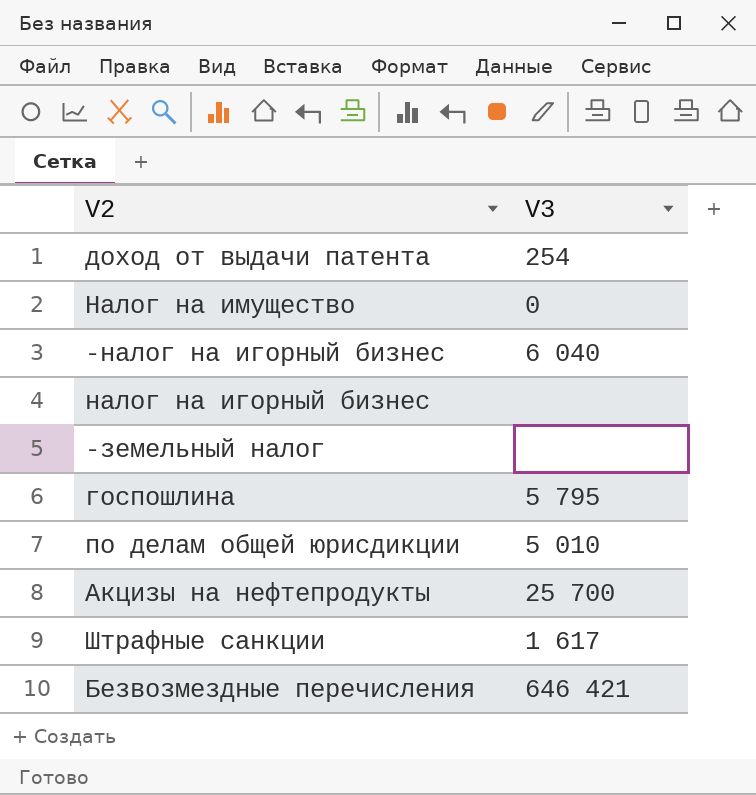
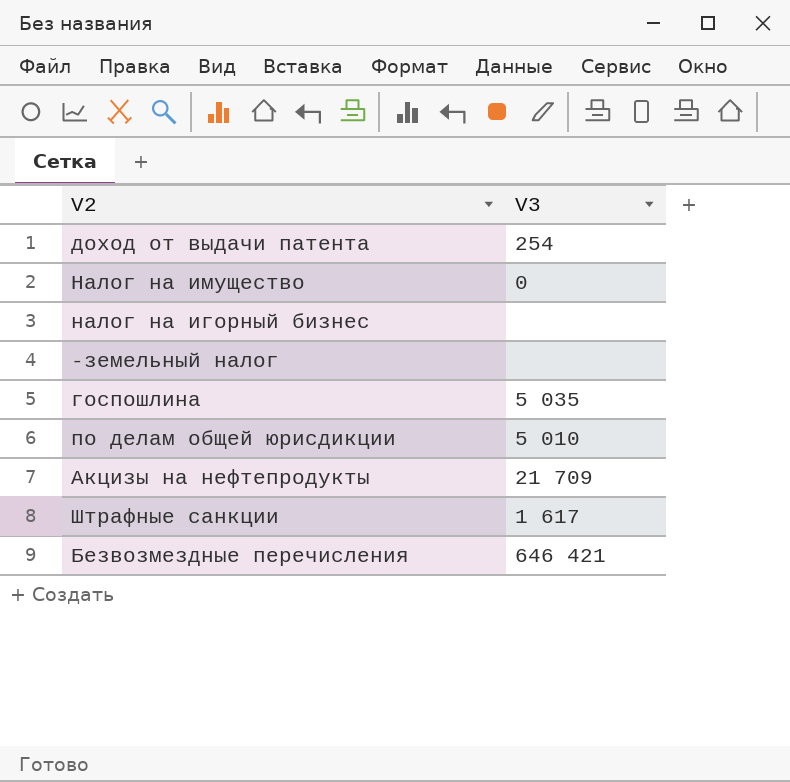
row -налог на игорный бизнес: 6 040 -> none
госпошлина | V3: 5 795 -> 5 035
Акцизы на нефтепродукты | V3: 25 700 -> 21 709

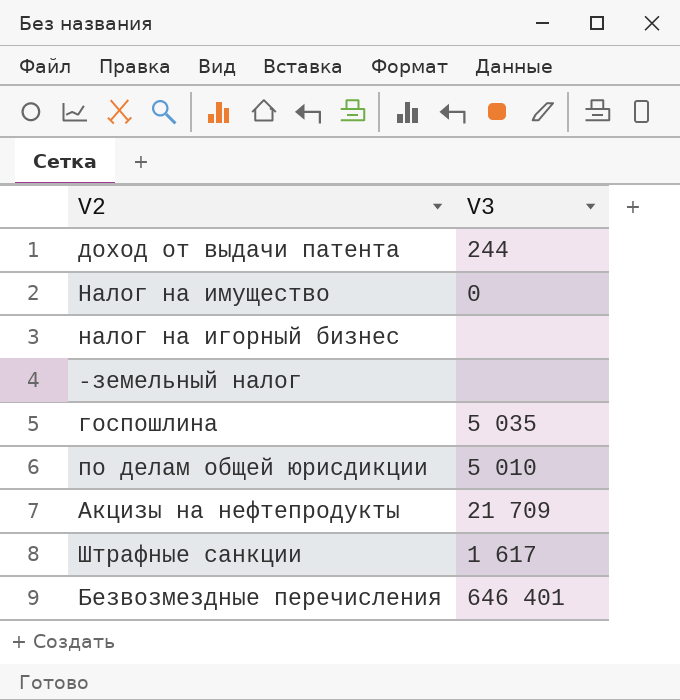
доход от выдачи патента | V3: 254 -> 244
Безвозмездные перечисления | V3: 646 421 -> 646 401

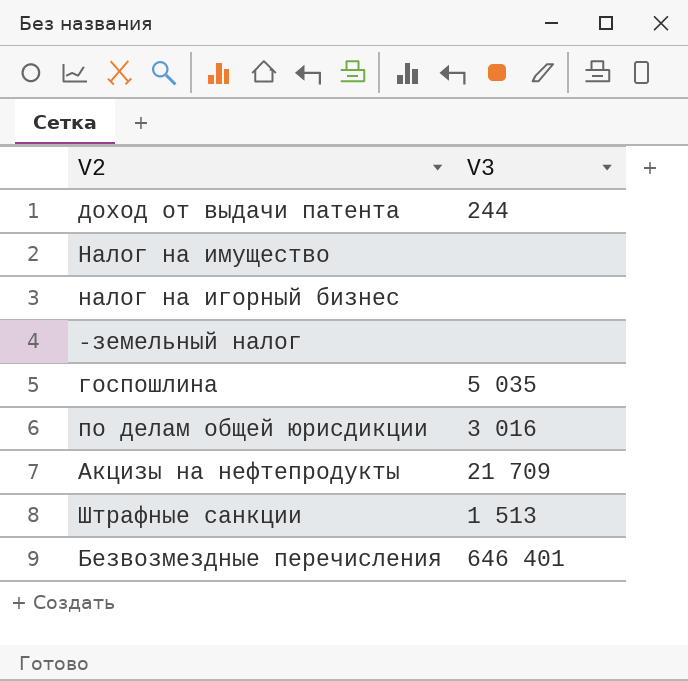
Налог на имущество | V3: 0 -> none
по делам общей юрисдикции | V3: 5 010 -> 3 016
Штрафные санкции | V3: 1 617 -> 1 513

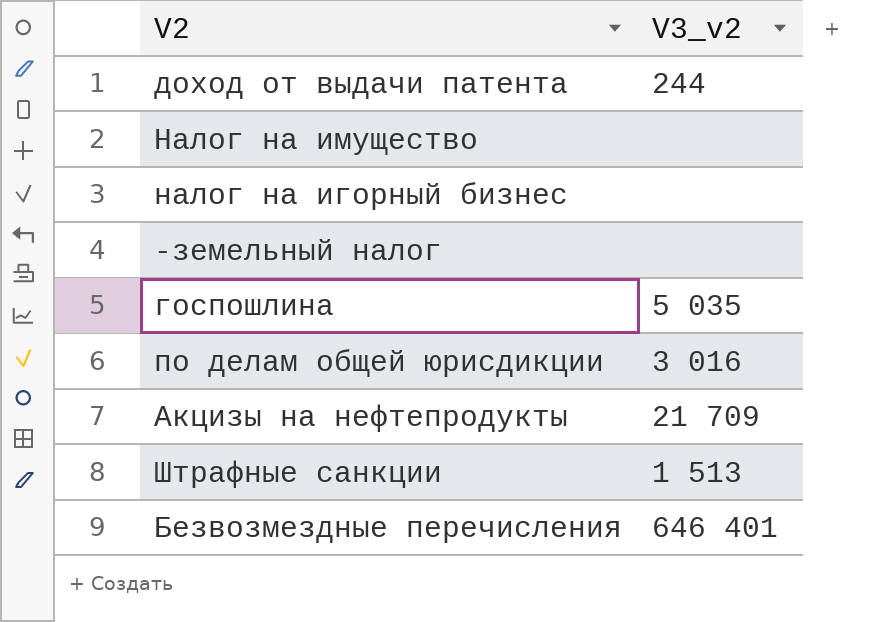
column name: V3 -> V3_v2

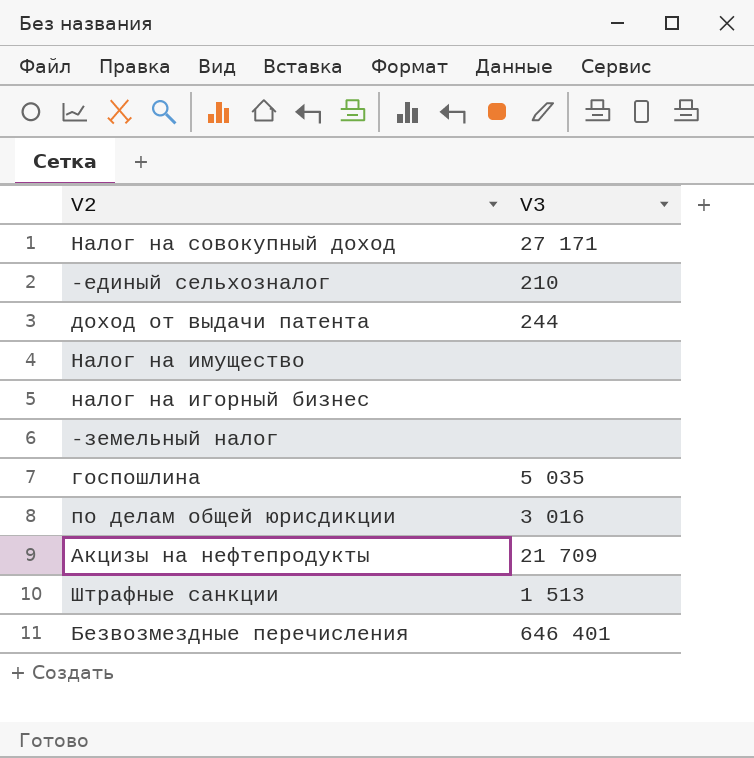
column name: V3_v2 -> V3
row Налог на совокупный доход: none -> 27 171
row -единый сельхозналог: none -> 210

